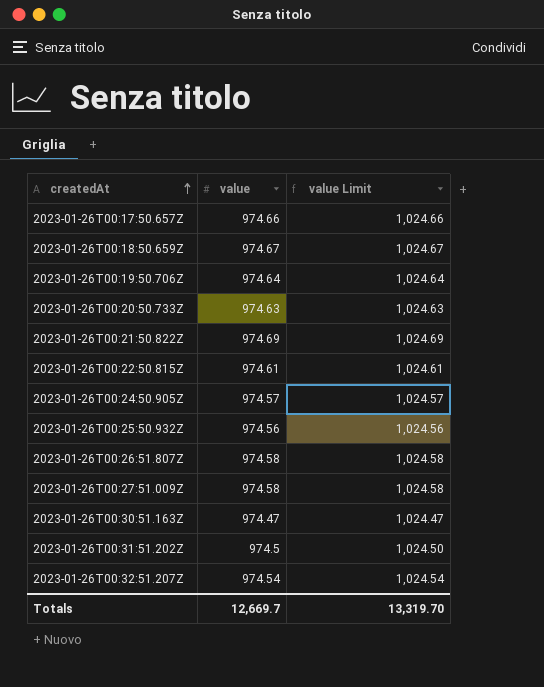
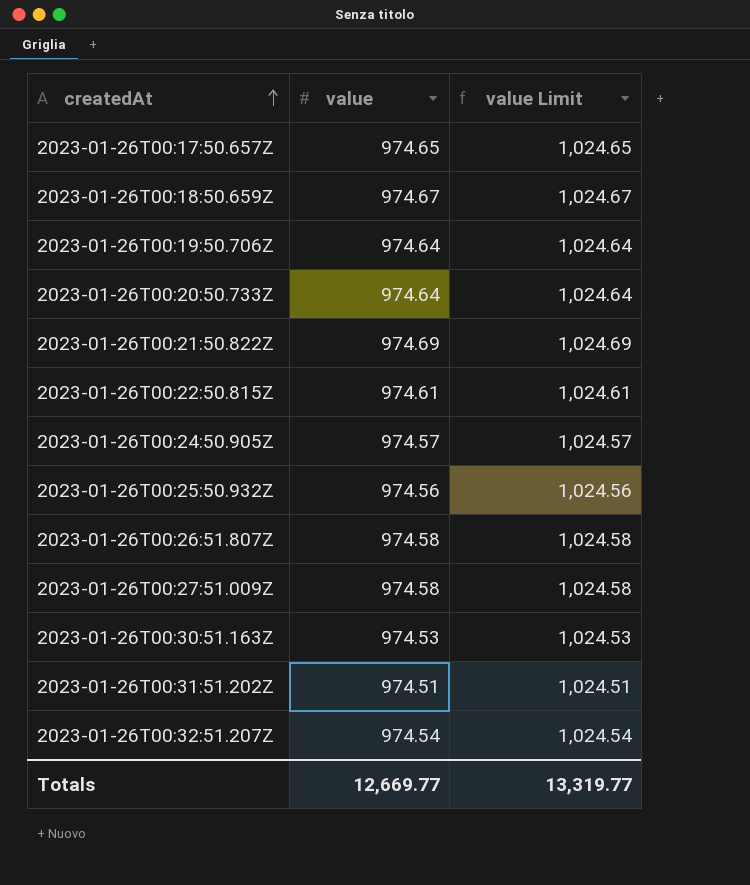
2023-01-26T00:17:50.657Z | value: 974.66 -> 974.65
2023-01-26T00:17:50.657Z | value Limit: 1,024.66 -> 1,024.65
2023-01-26T00:20:50.733Z | value: 974.63 -> 974.64
2023-01-26T00:20:50.733Z | value Limit: 1,024.63 -> 1,024.64
2023-01-26T00:30:51.163Z | value: 974.47 -> 974.53
2023-01-26T00:30:51.163Z | value Limit: 1,024.47 -> 1,024.53
2023-01-26T00:31:51.202Z | value: 974.5 -> 974.51
2023-01-26T00:31:51.202Z | value Limit: 1,024.50 -> 1,024.51
Totals | value: 12,669.7 -> 12,669.77
Totals | value Limit: 13,319.70 -> 13,319.77

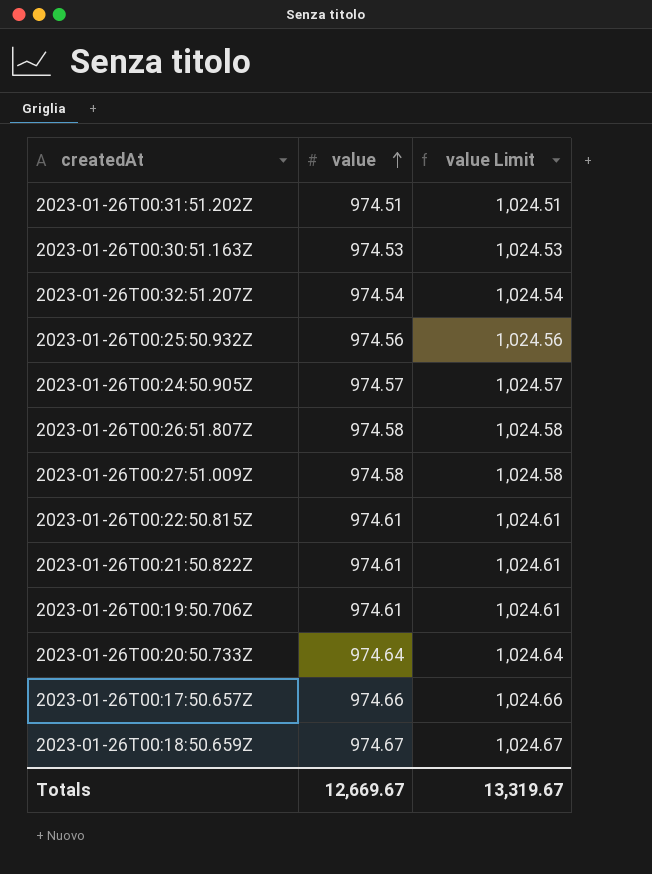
row order: createdAt ascending -> value ascending
2023-01-26T00:21:50.822Z | value: 974.69 -> 974.61
2023-01-26T00:21:50.822Z | value Limit: 1,024.69 -> 1,024.61
2023-01-26T00:19:50.706Z | value: 974.64 -> 974.61
2023-01-26T00:19:50.706Z | value Limit: 1,024.64 -> 1,024.61
2023-01-26T00:17:50.657Z | value: 974.65 -> 974.66
2023-01-26T00:17:50.657Z | value Limit: 1,024.65 -> 1,024.66
Totals | value: 12,669.77 -> 12,669.67
Totals | value Limit: 13,319.77 -> 13,319.67

